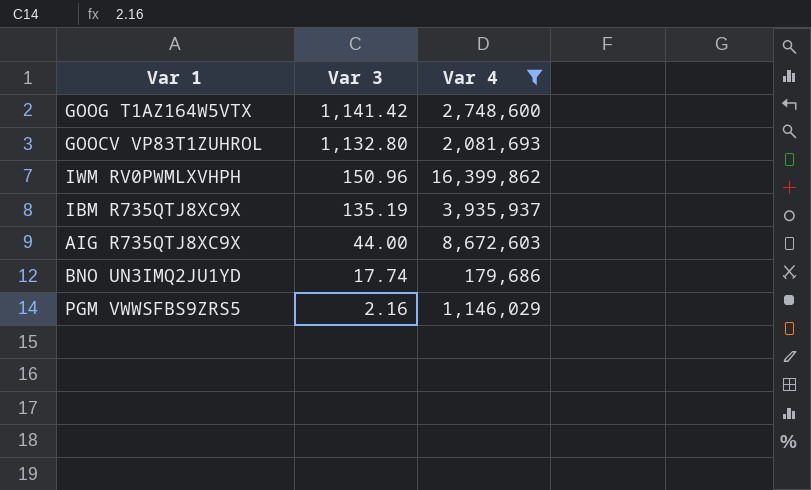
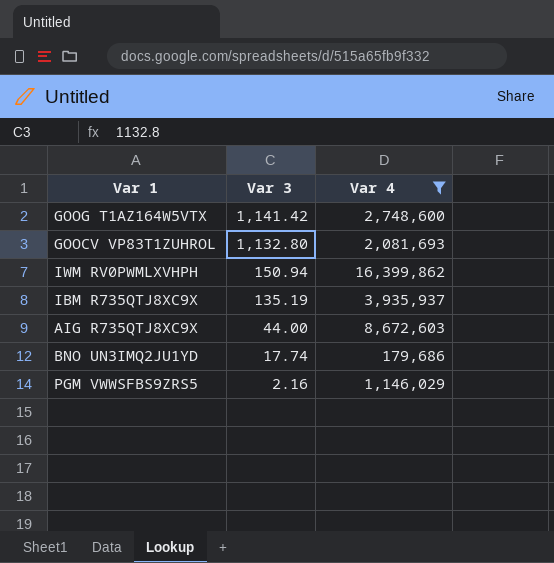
IWM RV0PWMLXVHPH | Var 3: 150.96 -> 150.94

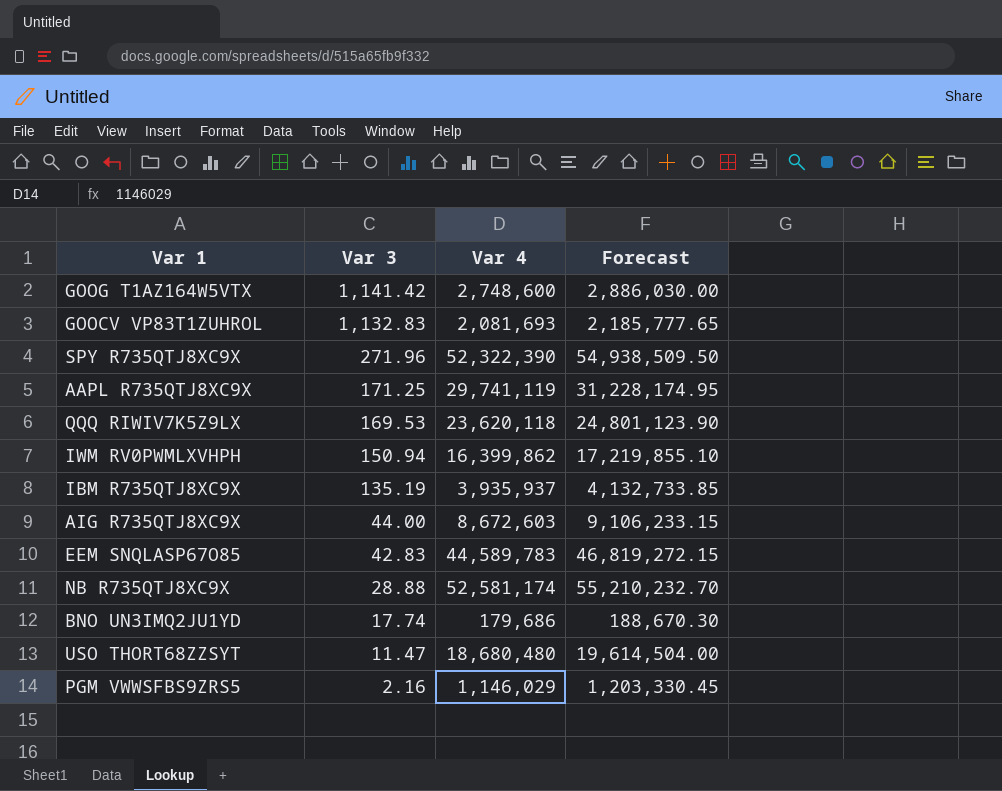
filter: Var 4 <= 16,399,862 -> none
column Forecast | formula: none -> [Var 4] * 1.05
GOOCV VP83T1ZUHROL | Var 3: 1,132.80 -> 1,132.83

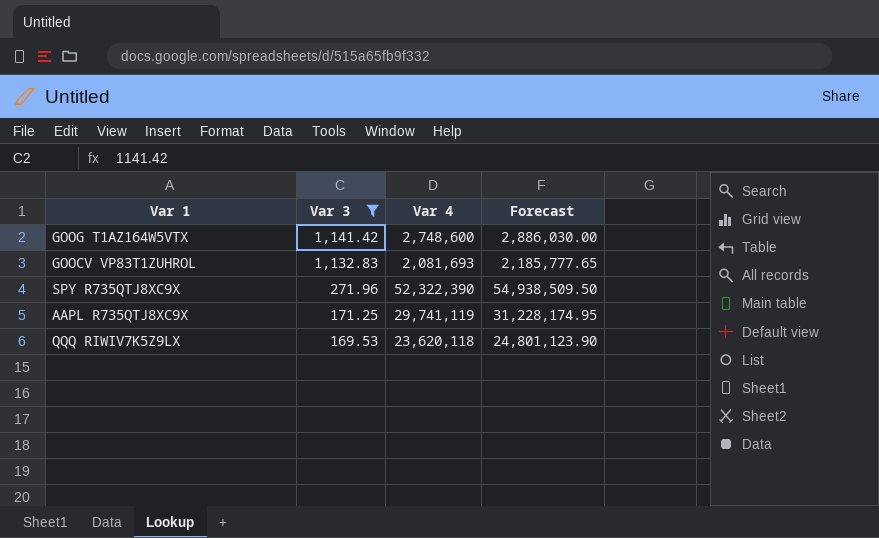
filter: none -> Var 3 >= 169.53

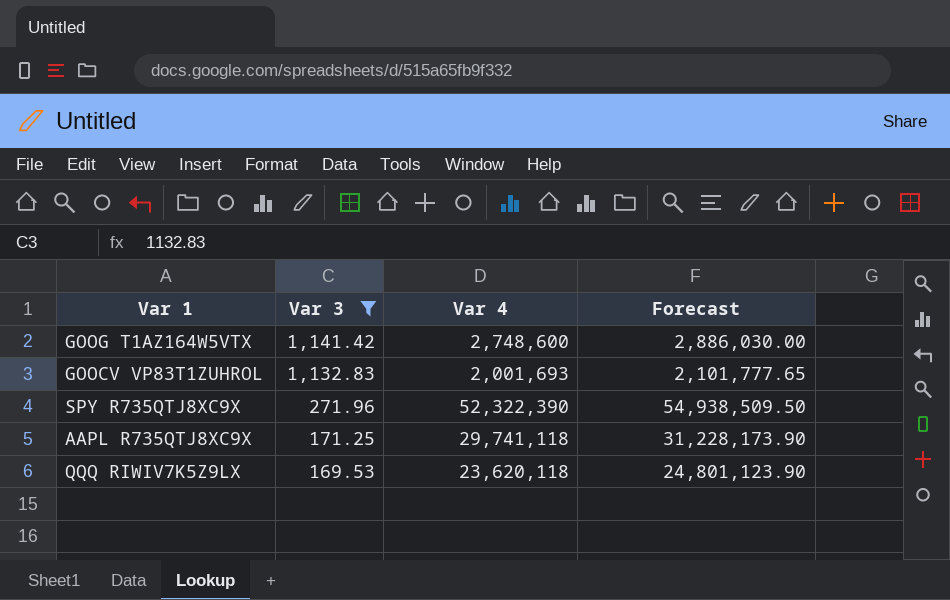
GOOCV VP83T1ZUHROL | Var 4: 2,081,693 -> 2,001,693
GOOCV VP83T1ZUHROL | Forecast: 2,185,777.65 -> 2,101,777.65
AAPL R735QTJ8XC9X | Var 4: 29,741,119 -> 29,741,118
AAPL R735QTJ8XC9X | Forecast: 31,228,174.95 -> 31,228,173.90

